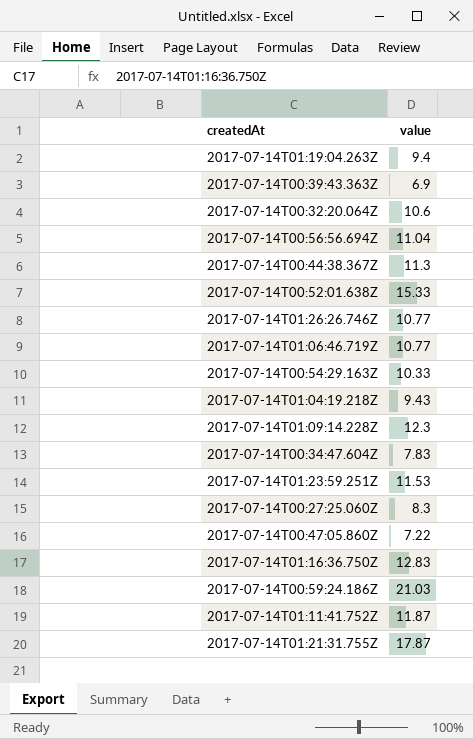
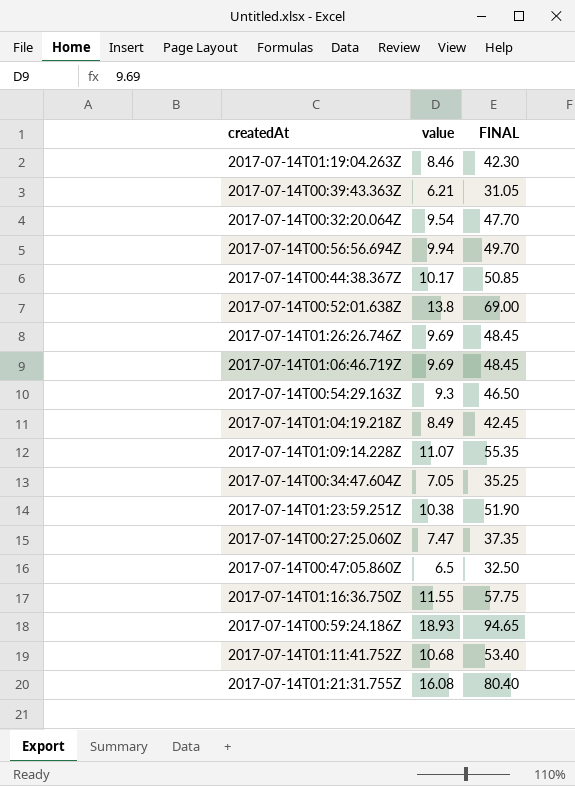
column FINAL | formula: none -> [value] * 5
2017-07-14T01:19:04.263Z | value: 9.4 -> 8.46
2017-07-14T00:39:43.363Z | value: 6.9 -> 6.21
2017-07-14T00:32:20.064Z | value: 10.6 -> 9.54
2017-07-14T00:56:56.694Z | value: 11.04 -> 9.94
2017-07-14T00:44:38.367Z | value: 11.3 -> 10.17
2017-07-14T00:52:01.638Z | value: 15.33 -> 13.8
2017-07-14T01:26:26.746Z | value: 10.77 -> 9.69
2017-07-14T01:06:46.719Z | value: 10.77 -> 9.69
2017-07-14T00:54:29.163Z | value: 10.33 -> 9.3
2017-07-14T01:04:19.218Z | value: 9.43 -> 8.49
2017-07-14T01:09:14.228Z | value: 12.3 -> 11.07
2017-07-14T00:34:47.604Z | value: 7.83 -> 7.05
2017-07-14T01:23:59.251Z | value: 11.53 -> 10.38
2017-07-14T00:27:25.060Z | value: 8.3 -> 7.47
2017-07-14T00:47:05.860Z | value: 7.22 -> 6.5
2017-07-14T01:16:36.750Z | value: 12.83 -> 11.55
2017-07-14T00:59:24.186Z | value: 21.03 -> 18.93
2017-07-14T01:11:41.752Z | value: 11.87 -> 10.68
2017-07-14T01:21:31.755Z | value: 17.87 -> 16.08

